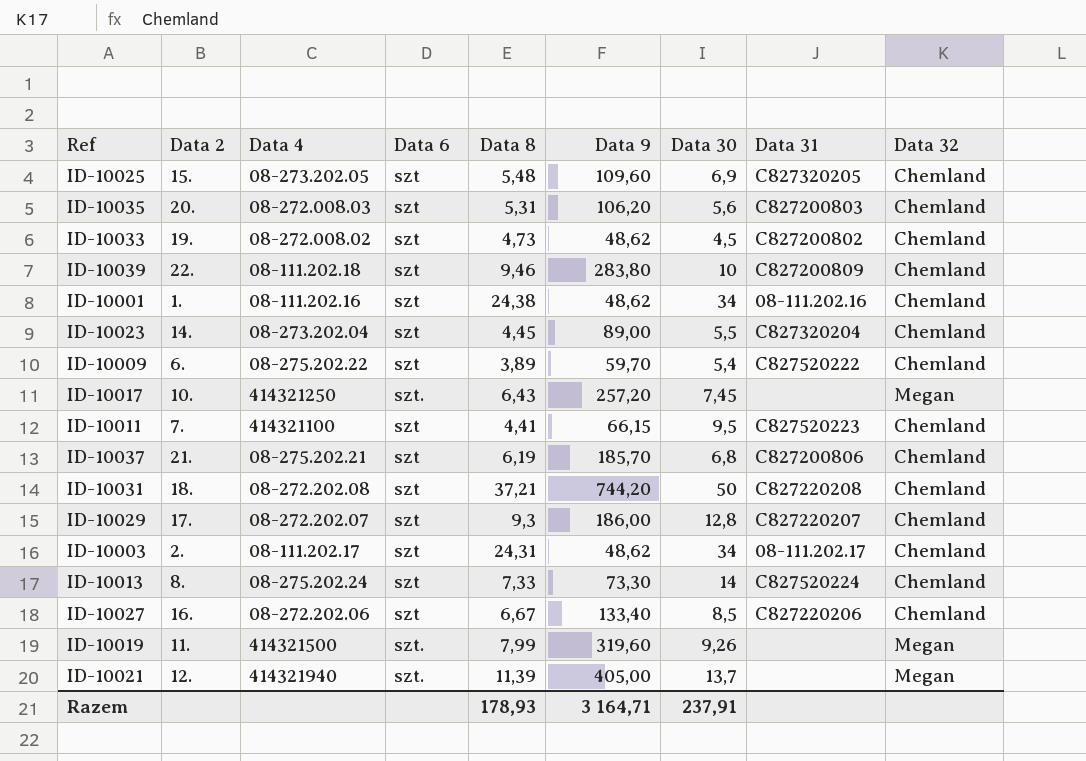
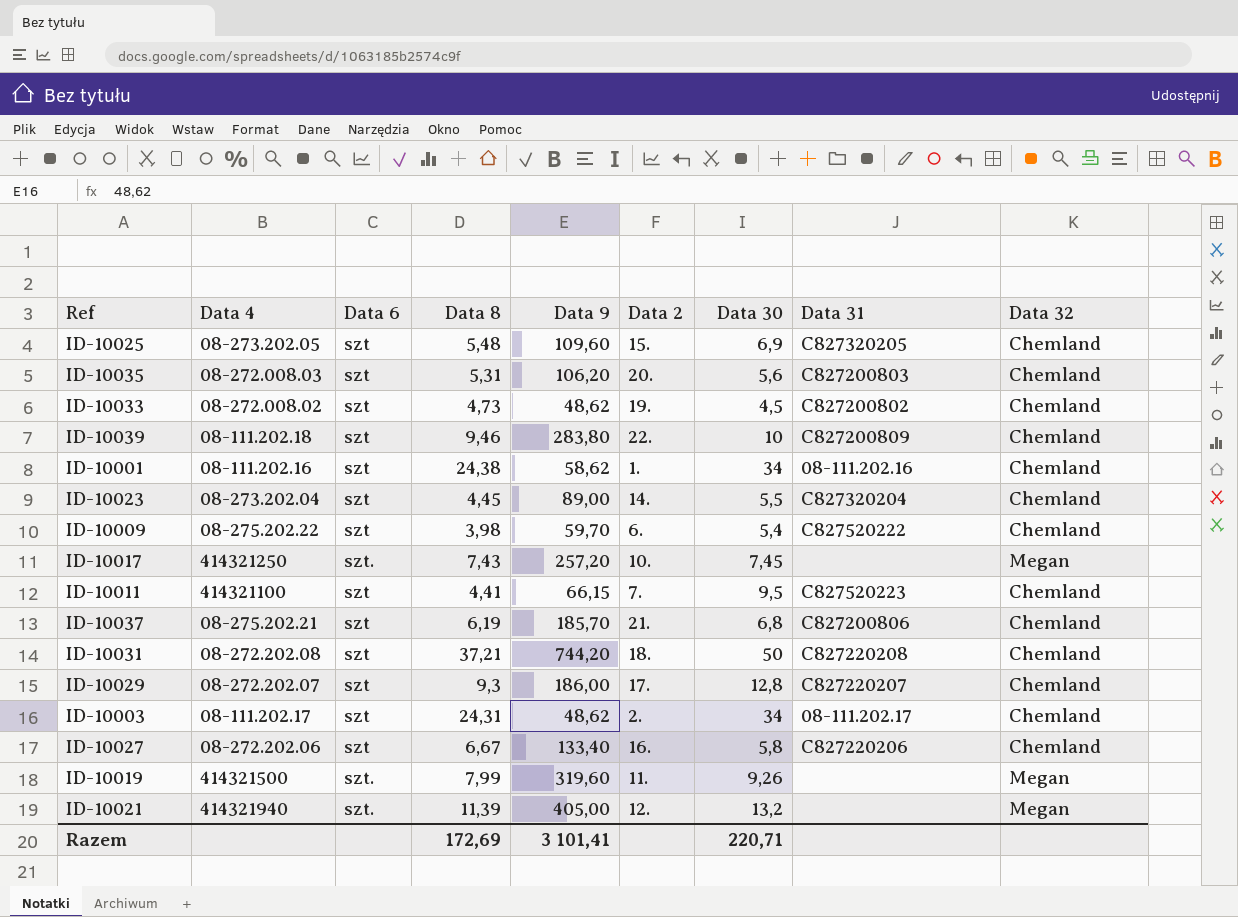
column Data 2 | position: 2 -> 6
row ID-10013: 8. | 08-275.202.24 | szt | 7,33 | 73,30 | 14 | C827520224 | Chemland -> none
ID-10001 | Data 9: 48,62 -> 58,62
ID-10009 | Data 8: 3,89 -> 3,98
ID-10017 | Data 8: 6,43 -> 7,43
ID-10027 | Data 30: 8,5 -> 5,8
ID-10021 | Data 30: 13,7 -> 13,2
Razem | Data 8: 178,93 -> 172,69
Razem | Data 9: 3 164,71 -> 3 101,41
Razem | Data 30: 237,91 -> 220,71

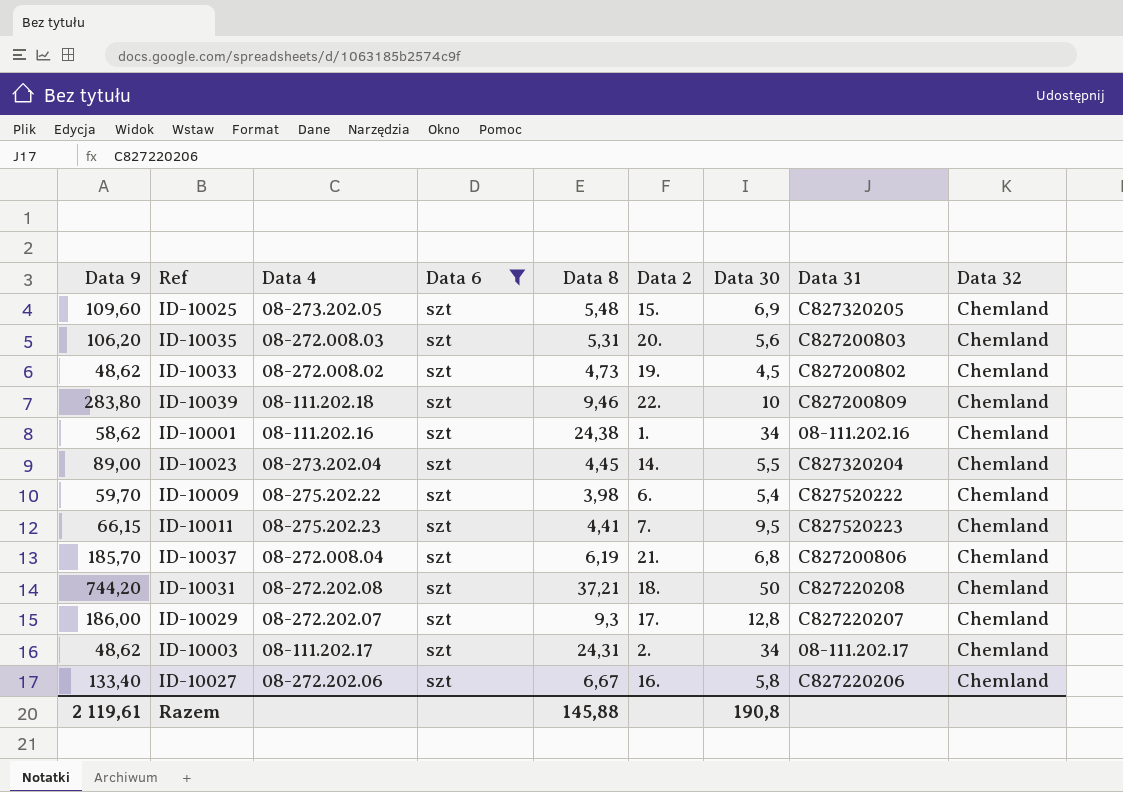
filter: none -> Data 6 = szt
column Data 9 | position: 5 -> 1
ID-10011 | Data 4: 414321100 -> 08-275.202.23
ID-10037 | Data 4: 08-275.202.21 -> 08-272.008.04
Razem | Data 9: 3 101,41 -> 2 119,61
Razem | Data 8: 172,69 -> 145,88
Razem | Data 30: 220,71 -> 190,8

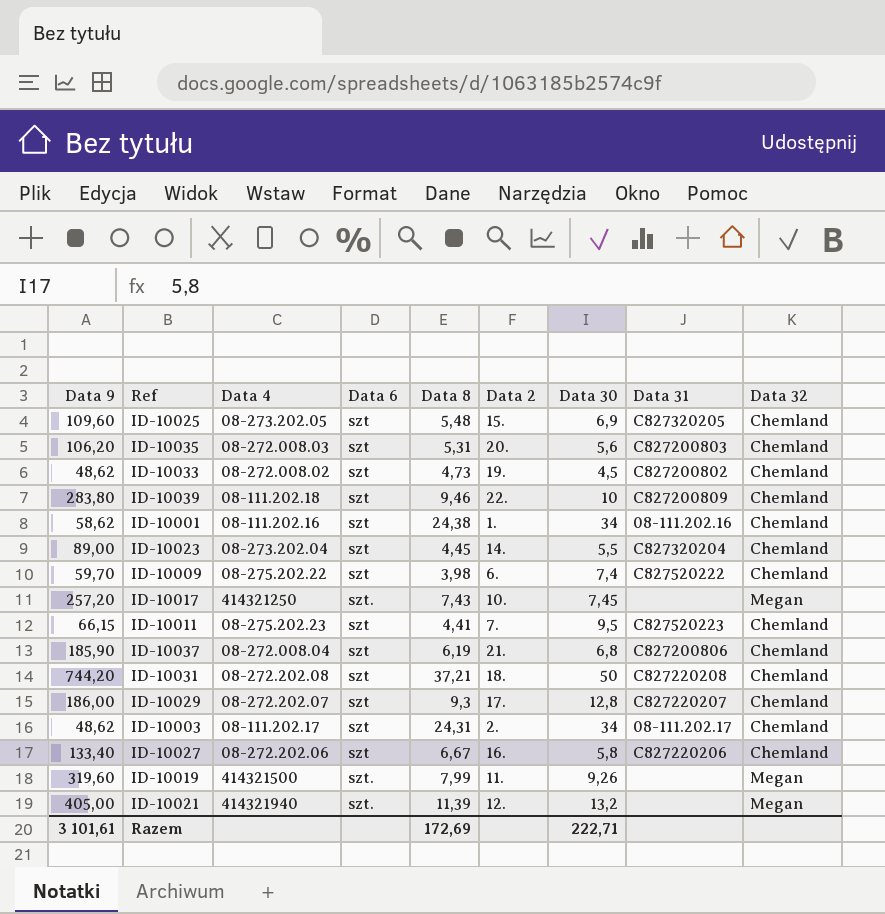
filter: Data 6 = szt -> none
ID-10009 | Data 30: 5,4 -> 7,4
ID-10037 | Data 9: 185,70 -> 185,90
Razem | Data 9: 2 119,61 -> 3 101,61
Razem | Data 8: 145,88 -> 172,69
Razem | Data 30: 190,8 -> 222,71

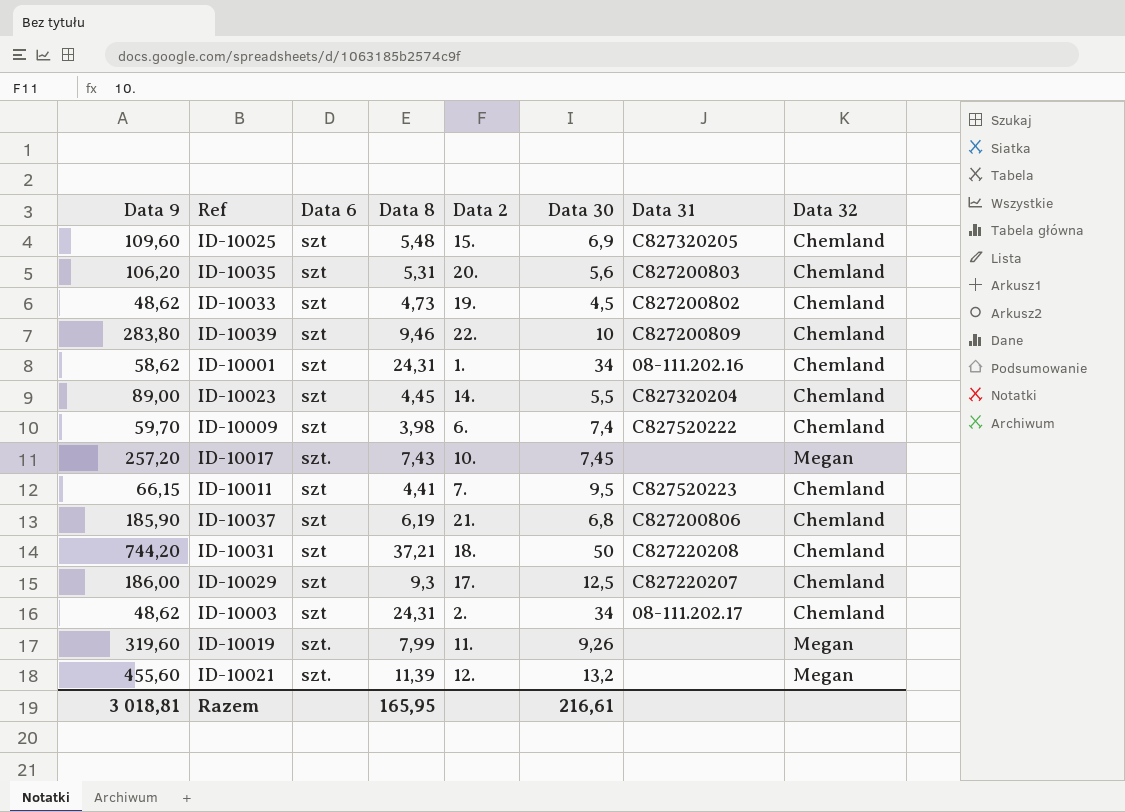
column Data 4 | position: 3 -> none
row ID-10027: 133,40 | 08-272.202.06 | szt | 6,67 | 16. | 5,8 | C827220206 | Chemland -> none
ID-10001 | Data 8: 24,38 -> 24,31
ID-10029 | Data 30: 12,8 -> 12,5
ID-10021 | Data 9: 405,00 -> 455,60
Razem | Data 9: 3 101,61 -> 3 018,81
Razem | Data 8: 172,69 -> 165,95
Razem | Data 30: 222,71 -> 216,61

